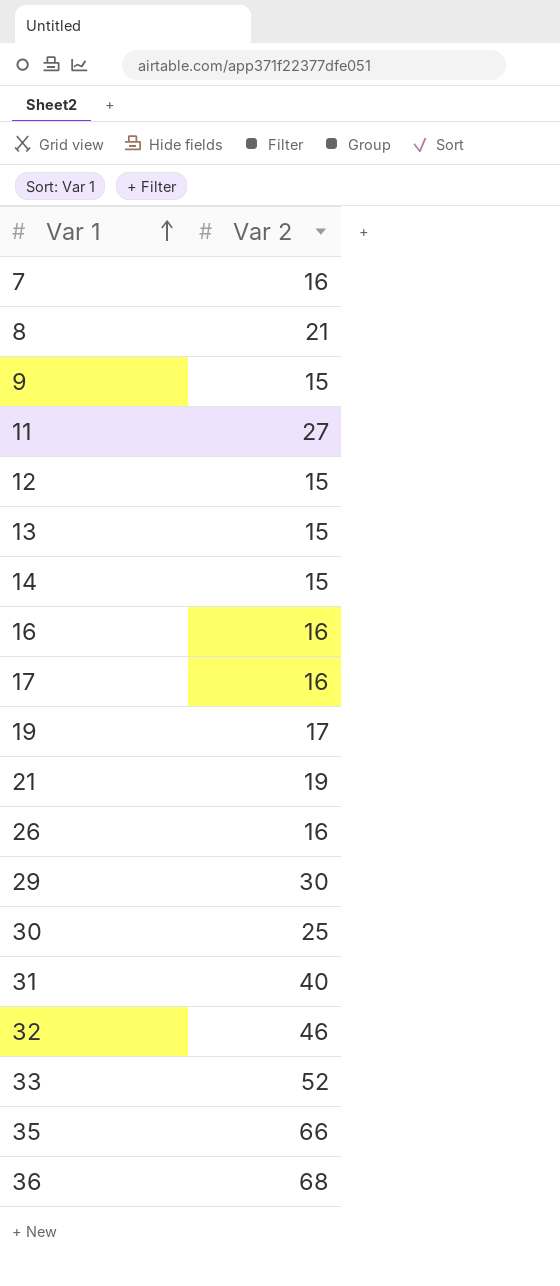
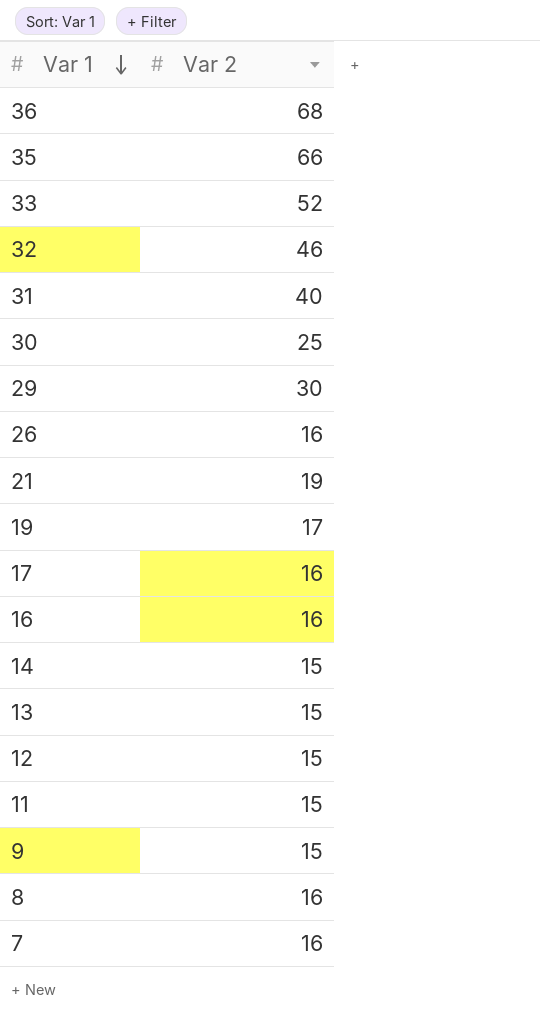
row order: Var 1 ascending -> Var 1 descending
11 | Var 2: 27 -> 15
8 | Var 2: 21 -> 16

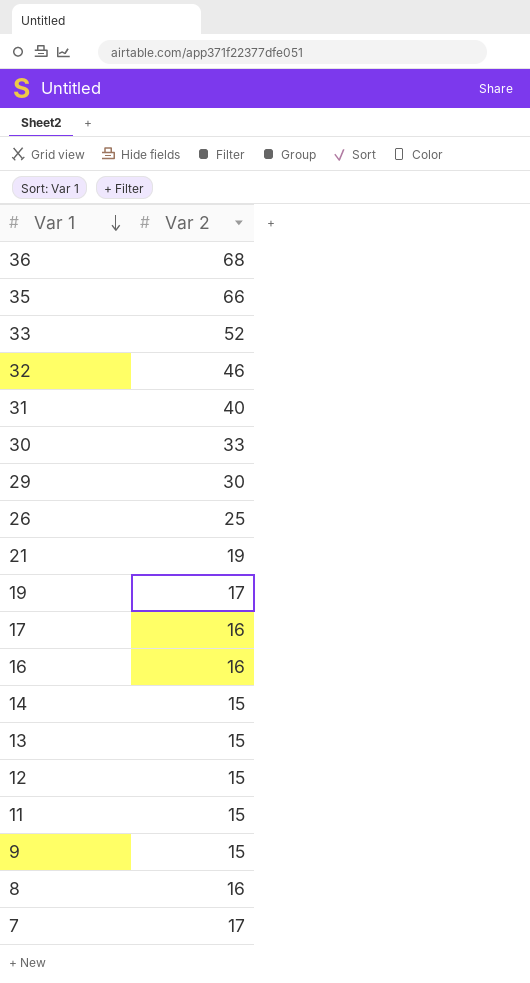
30 | Var 2: 25 -> 33
26 | Var 2: 16 -> 25
7 | Var 2: 16 -> 17

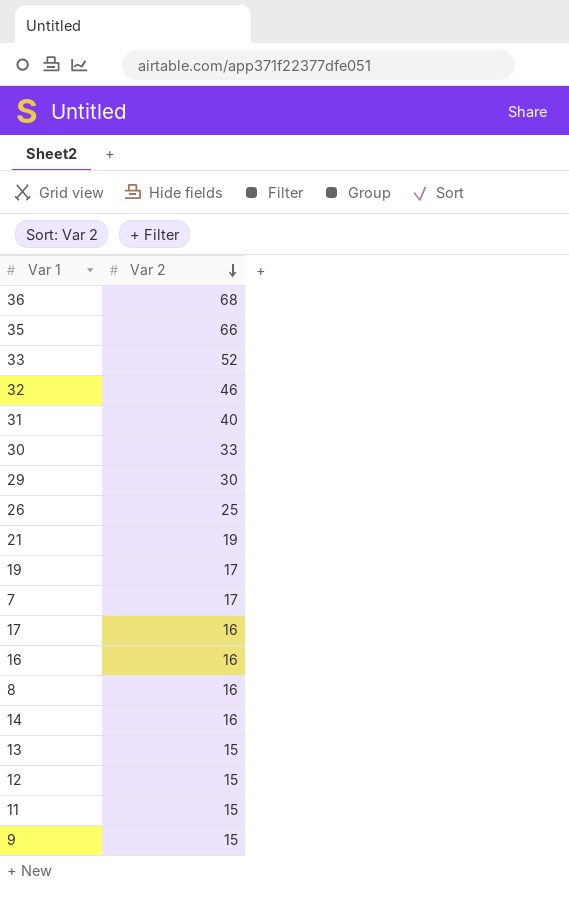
row order: Var 1 descending -> Var 2 descending
14 | Var 2: 15 -> 16

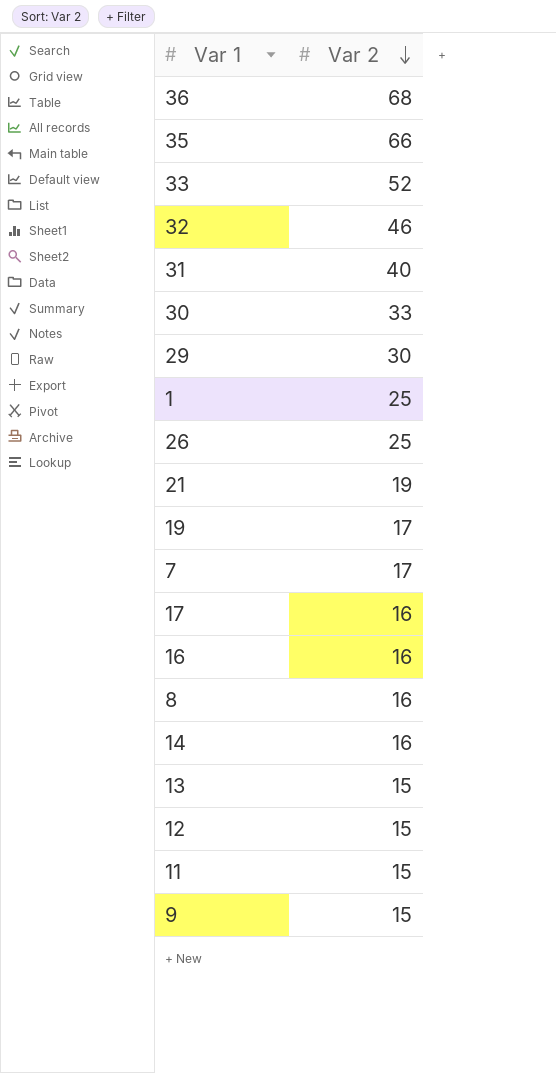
row 1: none -> 25

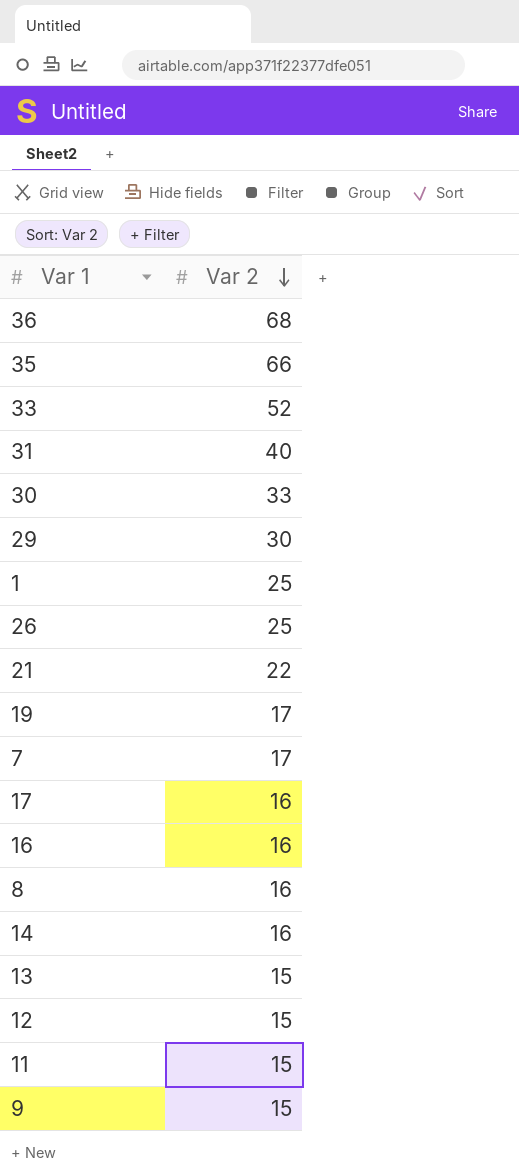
row 32: 46 -> none
21 | Var 2: 19 -> 22

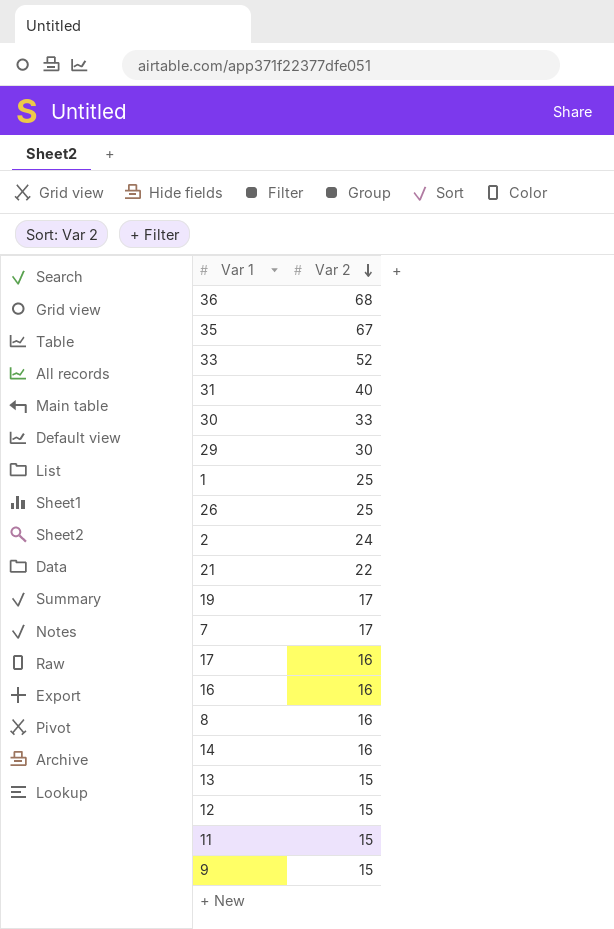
35 | Var 2: 66 -> 67
row 2: none -> 24

